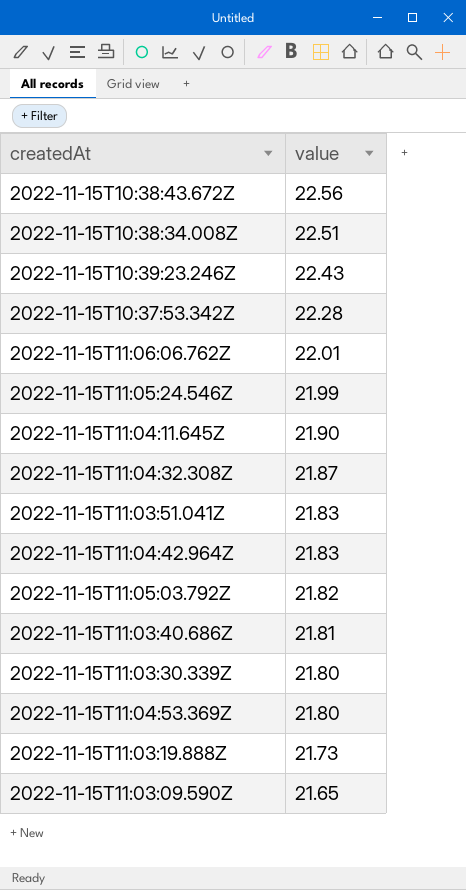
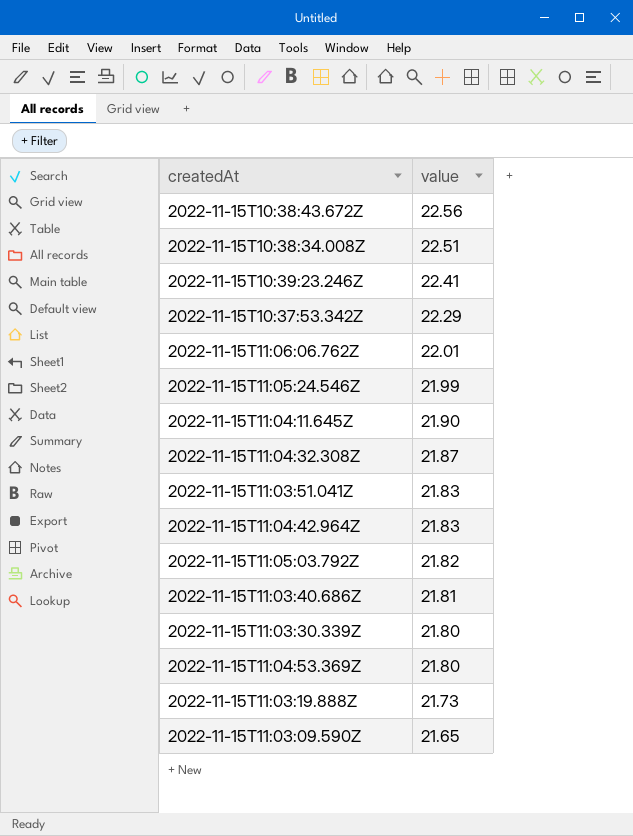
2022-11-15T10:39:23.246Z | value: 22.43 -> 22.41
2022-11-15T10:37:53.342Z | value: 22.28 -> 22.29

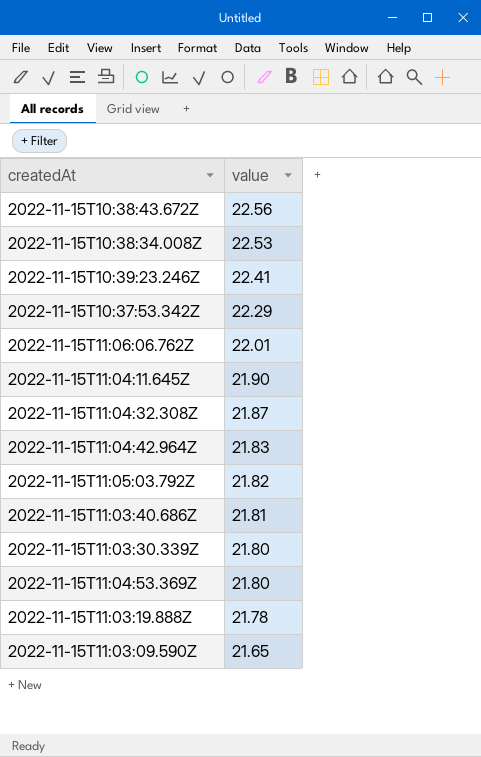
row 2022-11-15T11:05:24.546Z: 21.99 -> none
row 2022-11-15T11:03:51.041Z: 21.83 -> none
2022-11-15T10:38:34.008Z | value: 22.51 -> 22.53
2022-11-15T11:03:19.888Z | value: 21.73 -> 21.78

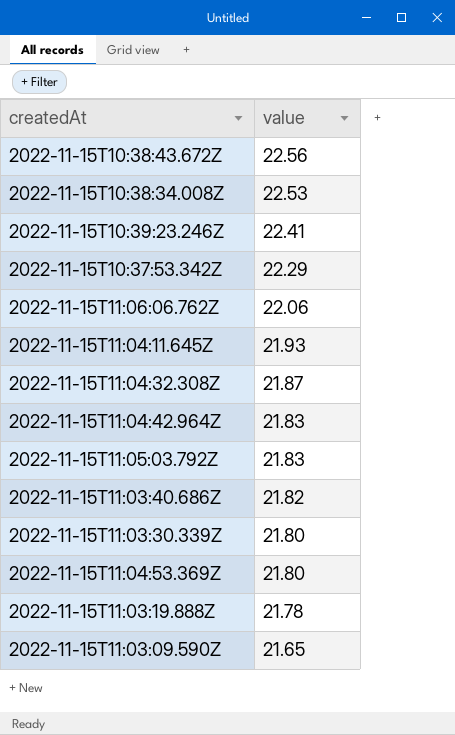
2022-11-15T11:06:06.762Z | value: 22.01 -> 22.06
2022-11-15T11:04:11.645Z | value: 21.90 -> 21.93
2022-11-15T11:05:03.792Z | value: 21.82 -> 21.83
2022-11-15T11:03:40.686Z | value: 21.81 -> 21.82

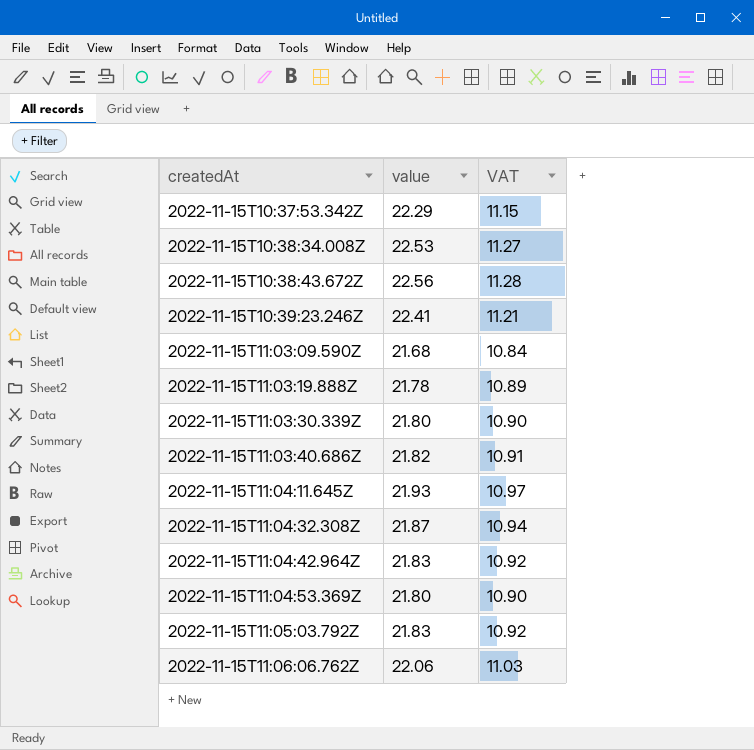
row order: value descending -> createdAt ascending
column VAT | formula: none -> [value] * 0.5
2022-11-15T11:03:09.590Z | value: 21.65 -> 21.68

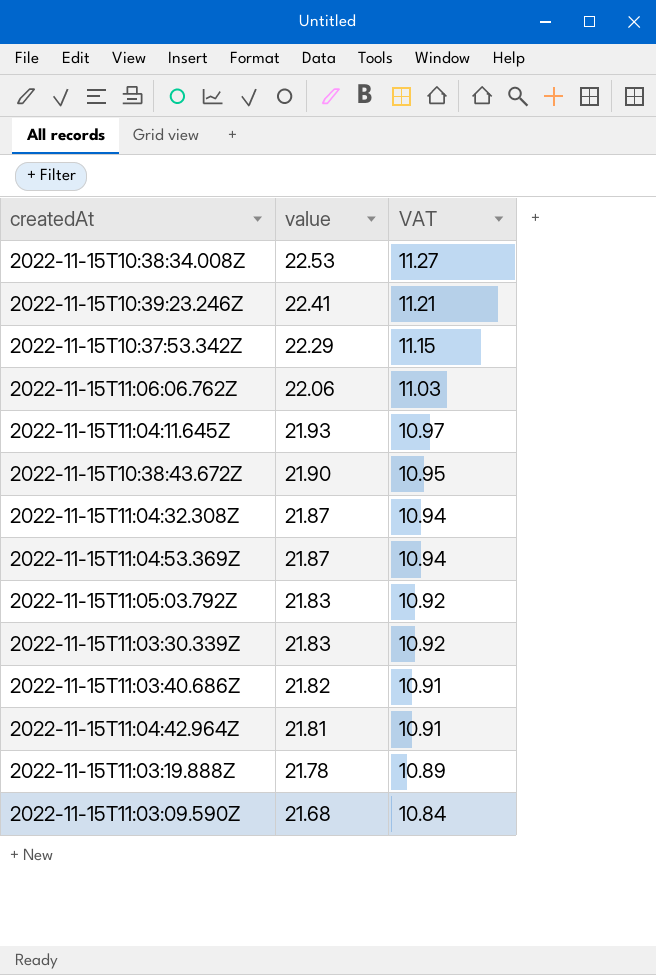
row order: createdAt ascending -> value descending
2022-11-15T10:38:43.672Z | value: 22.56 -> 21.90
2022-11-15T10:38:43.672Z | VAT: 11.28 -> 10.95
2022-11-15T11:04:53.369Z | value: 21.80 -> 21.87
2022-11-15T11:04:53.369Z | VAT: 10.90 -> 10.94
2022-11-15T11:03:30.339Z | value: 21.80 -> 21.83
2022-11-15T11:03:30.339Z | VAT: 10.90 -> 10.92
2022-11-15T11:04:42.964Z | value: 21.83 -> 21.81
2022-11-15T11:04:42.964Z | VAT: 10.92 -> 10.91

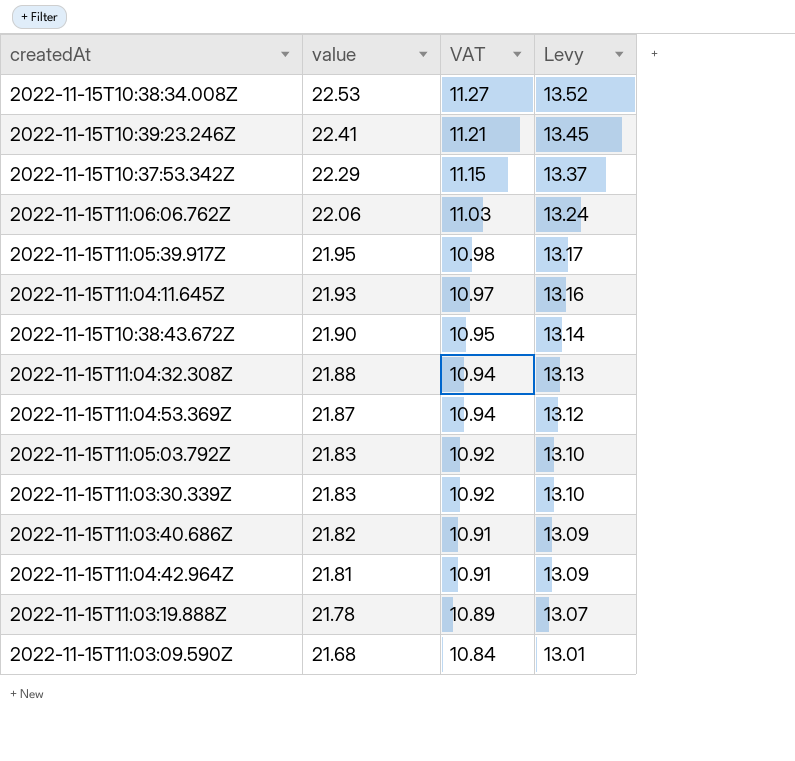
column Levy | formula: none -> [value] * 0.6
row 2022-11-15T11:05:39.917Z: none -> 21.95 | 10.98 | 13.17
2022-11-15T11:04:32.308Z | value: 21.87 -> 21.88

